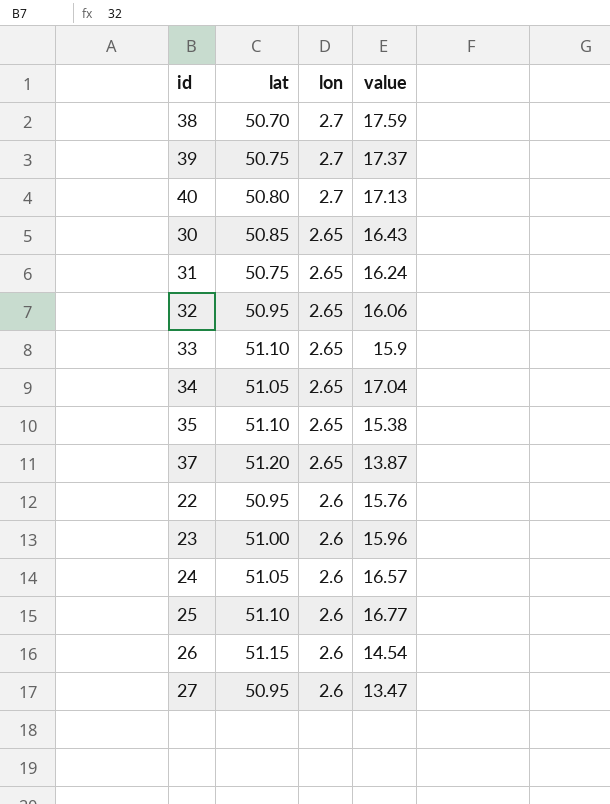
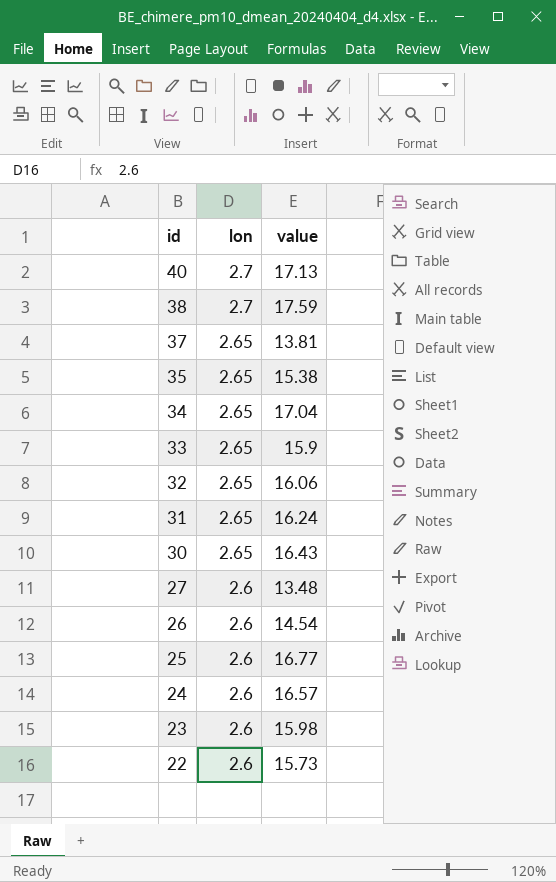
row order: lon descending -> id descending
column lat | position: 2 -> none
row 39: 50.75 | 2.7 | 17.37 -> none
37 | value: 13.87 -> 13.81
27 | value: 13.47 -> 13.48
23 | value: 15.96 -> 15.98
22 | value: 15.76 -> 15.73

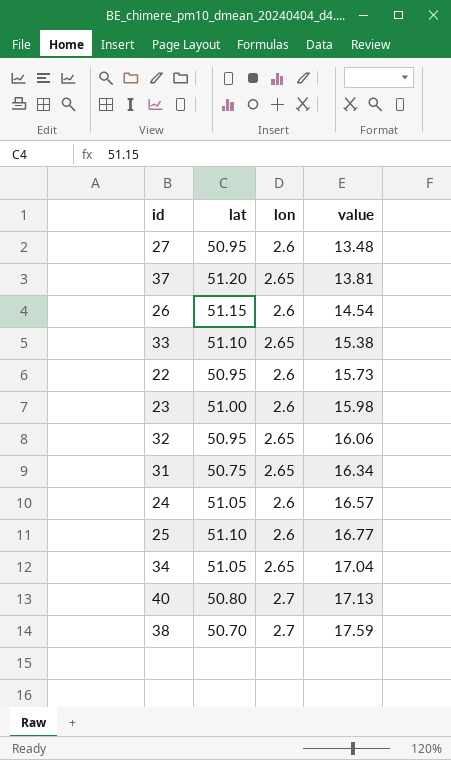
row order: id descending -> value ascending
column lat | position: none -> 2
row 35: 2.65 | 15.38 -> none
row 30: 2.65 | 16.43 -> none
33 | value: 15.9 -> 15.38
31 | value: 16.24 -> 16.34

